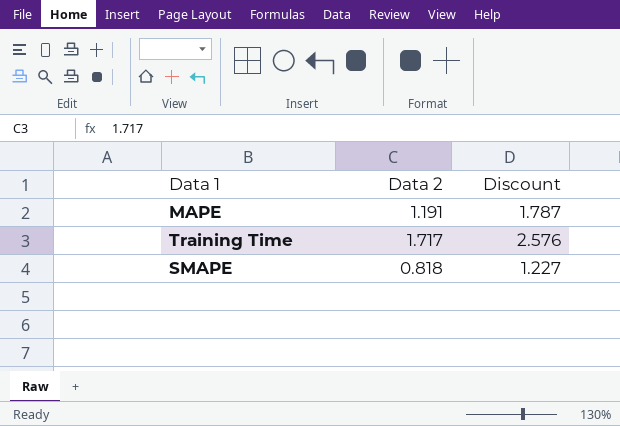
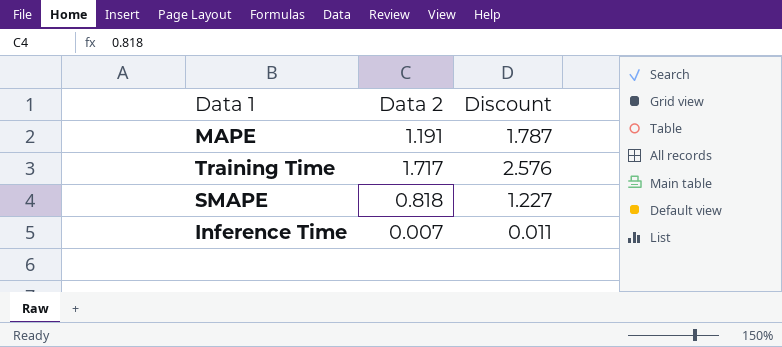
row Inference Time: none -> 0.007 | 0.011

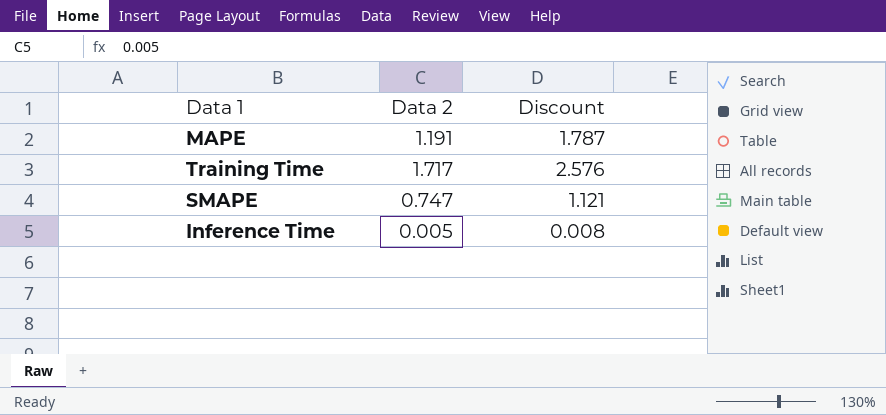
SMAPE | Data 2: 0.818 -> 0.747
SMAPE | Discount: 1.227 -> 1.121
Inference Time | Data 2: 0.007 -> 0.005
Inference Time | Discount: 0.011 -> 0.008

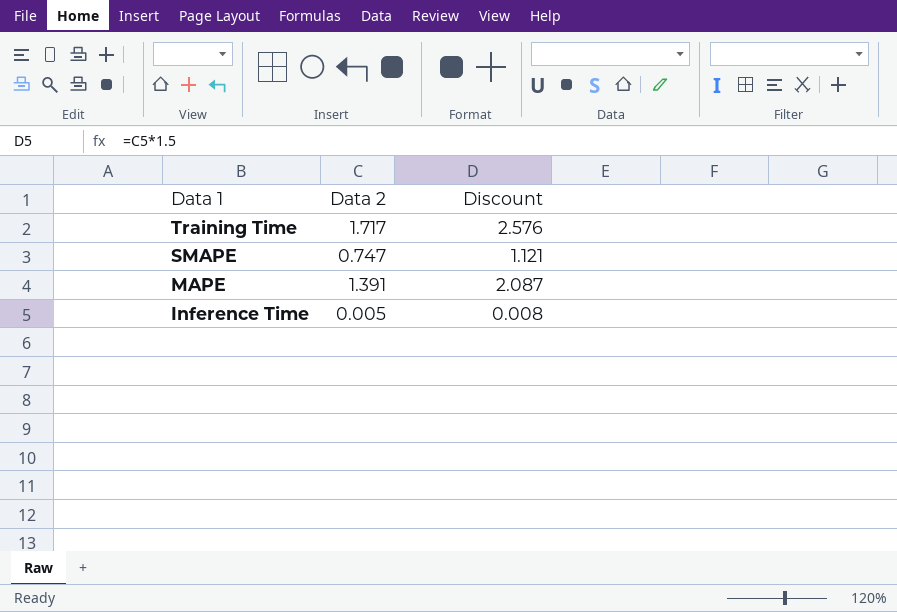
row order: none -> Data 1 descending
MAPE | Data 2: 1.191 -> 1.391
MAPE | Discount: 1.787 -> 2.087

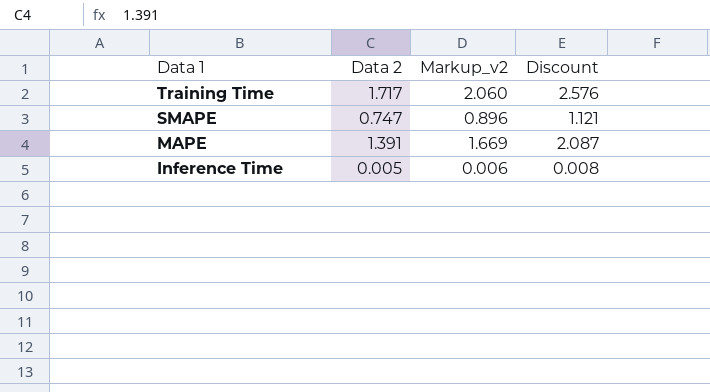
column Markup_v2 | formula: none -> [Data 2] * 1.2

